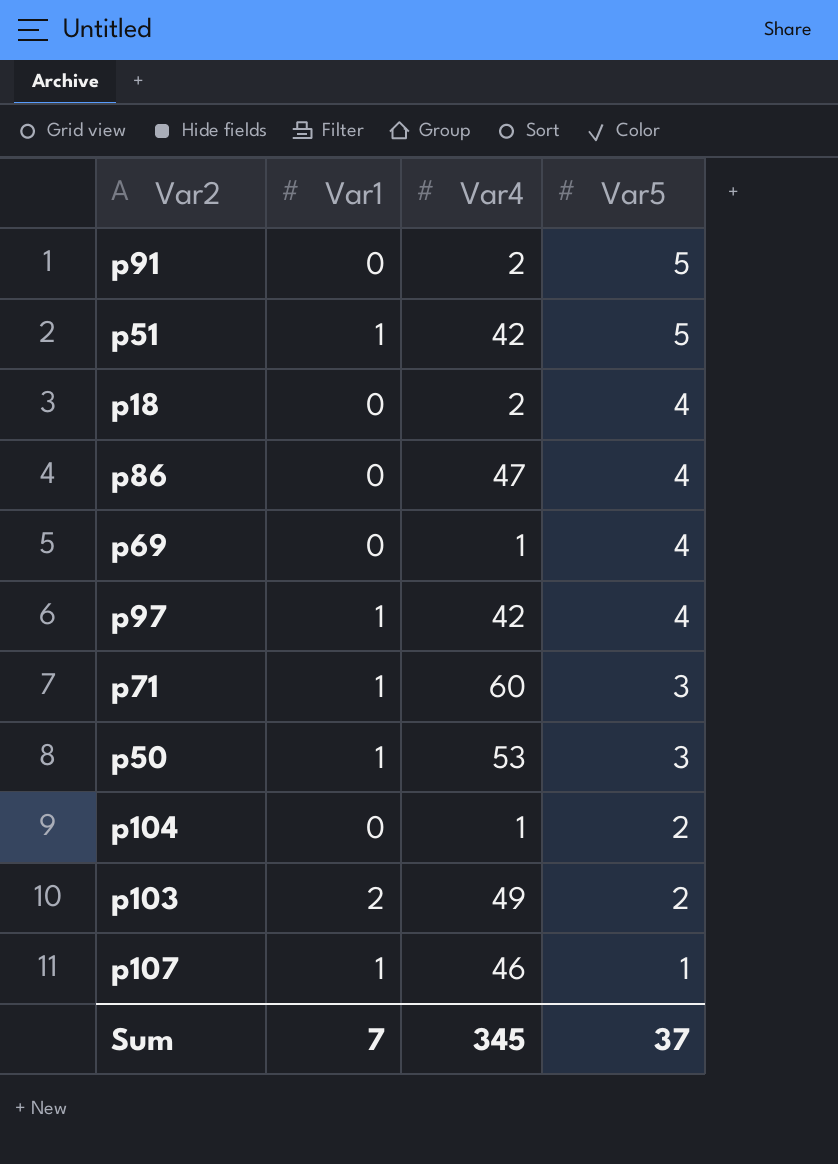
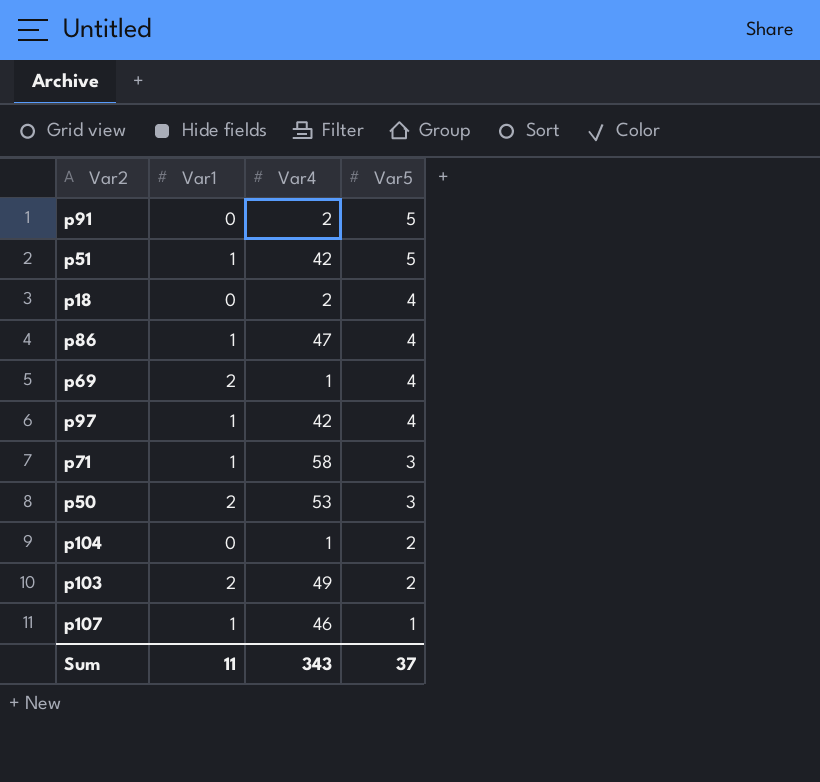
p86 | Var1: 0 -> 1
p69 | Var1: 0 -> 2
p71 | Var4: 60 -> 58
p50 | Var1: 1 -> 2
Sum | Var1: 7 -> 11
Sum | Var4: 345 -> 343

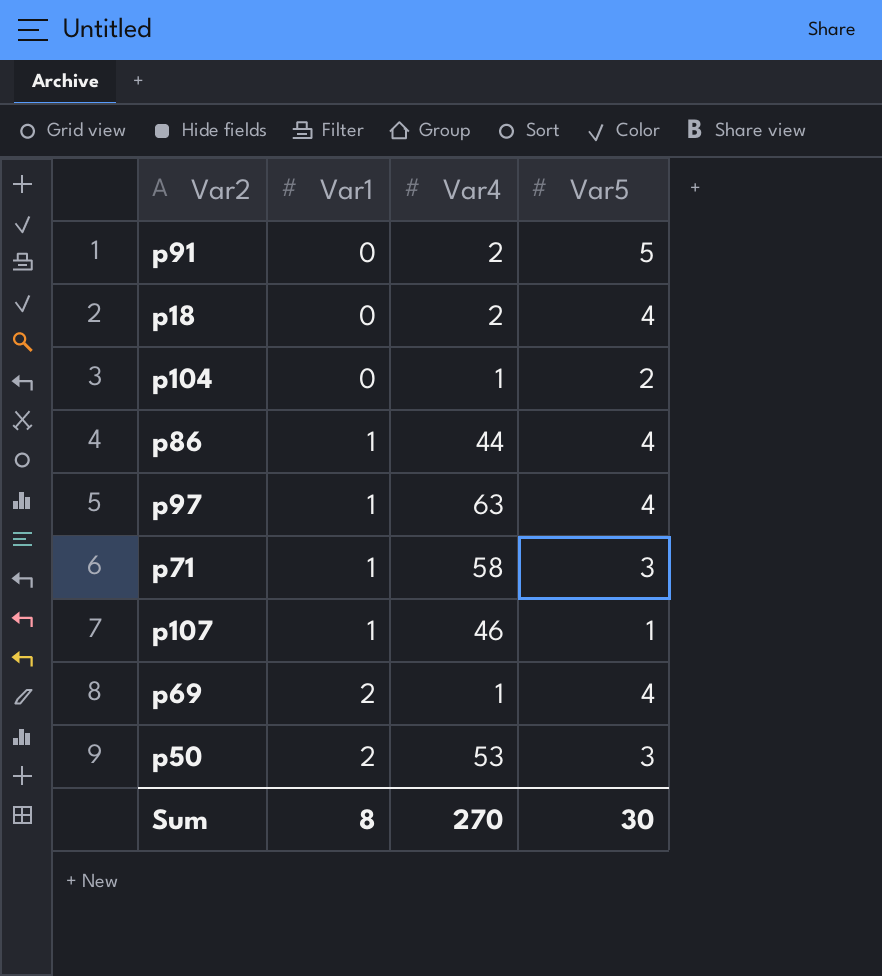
row order: Var5 descending -> Var1 ascending
row p51: 1 | 42 | 5 -> none
row p103: 2 | 49 | 2 -> none
p86 | Var4: 47 -> 44
p97 | Var4: 42 -> 63
Sum | Var1: 11 -> 8
Sum | Var4: 343 -> 270
Sum | Var5: 37 -> 30

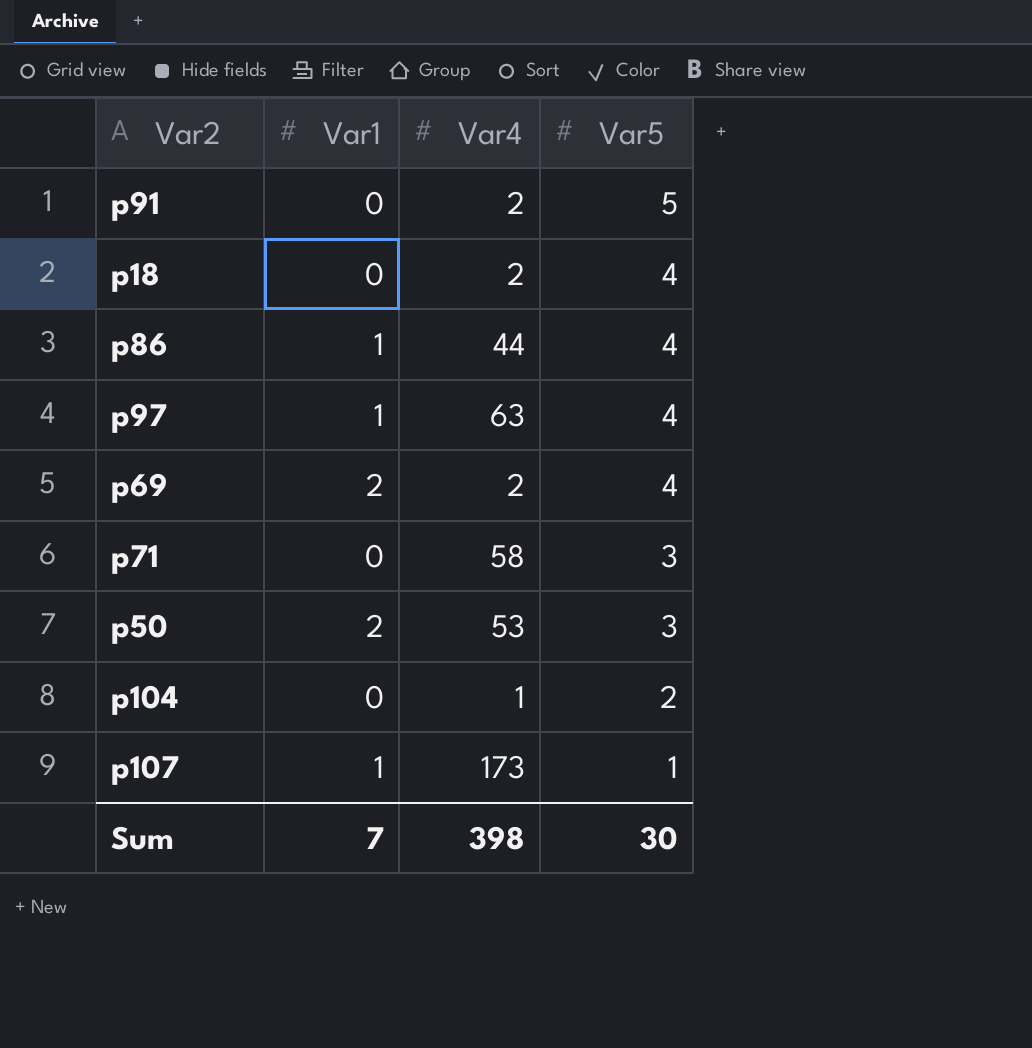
row order: Var1 ascending -> Var5 descending
p69 | Var4: 1 -> 2
p71 | Var1: 1 -> 0
p107 | Var4: 46 -> 173
Sum | Var1: 8 -> 7
Sum | Var4: 270 -> 398

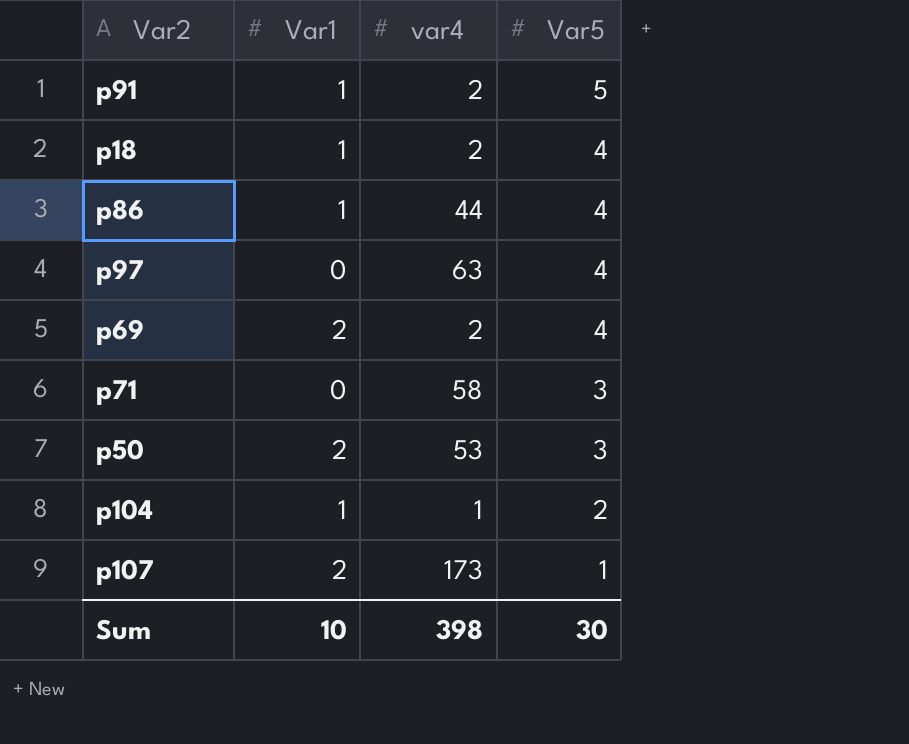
column name: Var4 -> var4
p91 | Var1: 0 -> 1
p18 | Var1: 0 -> 1
p97 | Var1: 1 -> 0
p104 | Var1: 0 -> 1
p107 | Var1: 1 -> 2
Sum | Var1: 7 -> 10

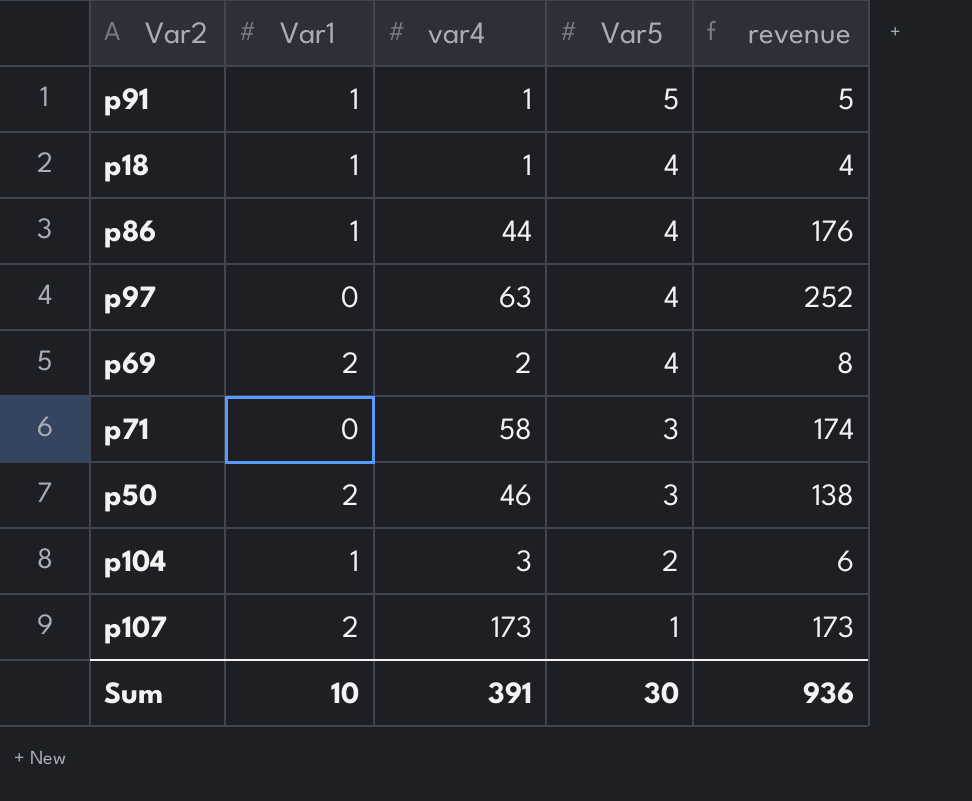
column revenue | formula: none -> [var4] * [Var5]
p91 | var4: 2 -> 1
p18 | var4: 2 -> 1
p50 | var4: 53 -> 46
p104 | var4: 1 -> 3
Sum | var4: 398 -> 391

